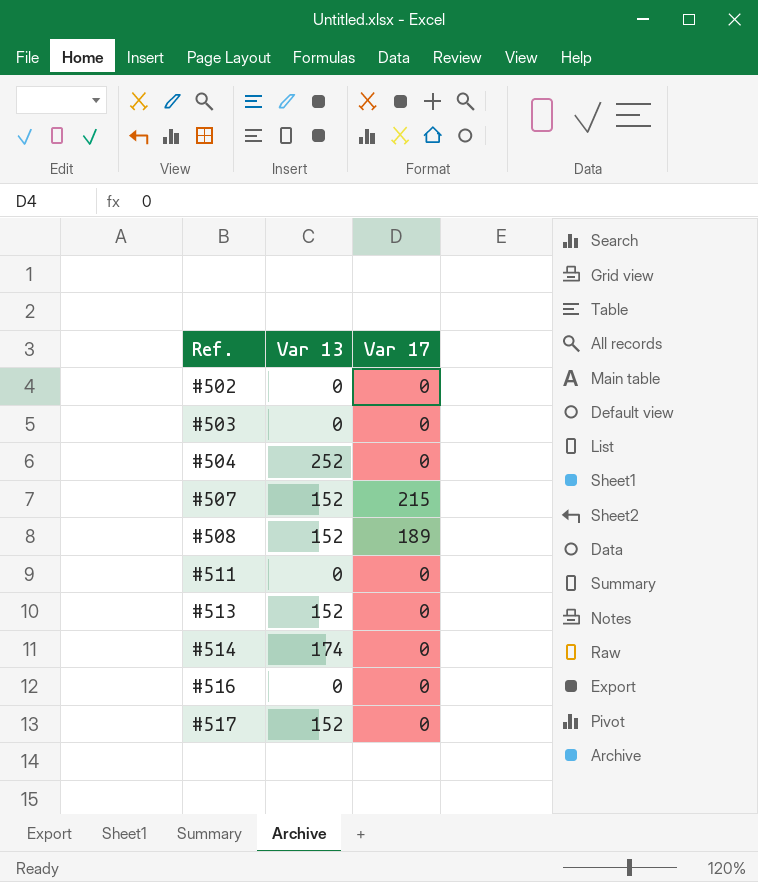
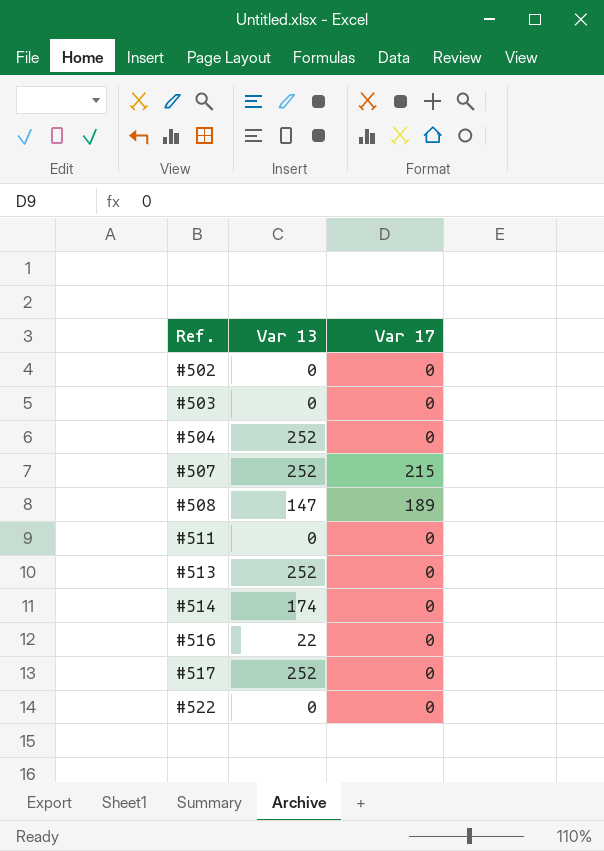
#507 | Var 13: 152 -> 252
#508 | Var 13: 152 -> 147
#513 | Var 13: 152 -> 252
#516 | Var 13: 0 -> 22
#517 | Var 13: 152 -> 252
row #522: none -> 0 | 0

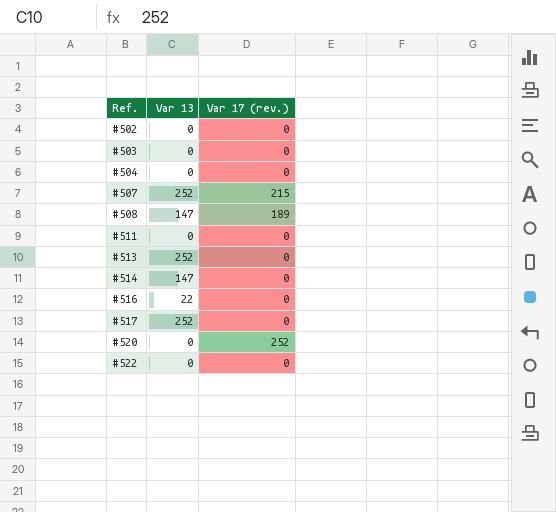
column name: Var 17 -> Var 17 (rev.)
#504 | Var 13: 252 -> 0
#514 | Var 13: 174 -> 147
row #520: none -> 0 | 252

